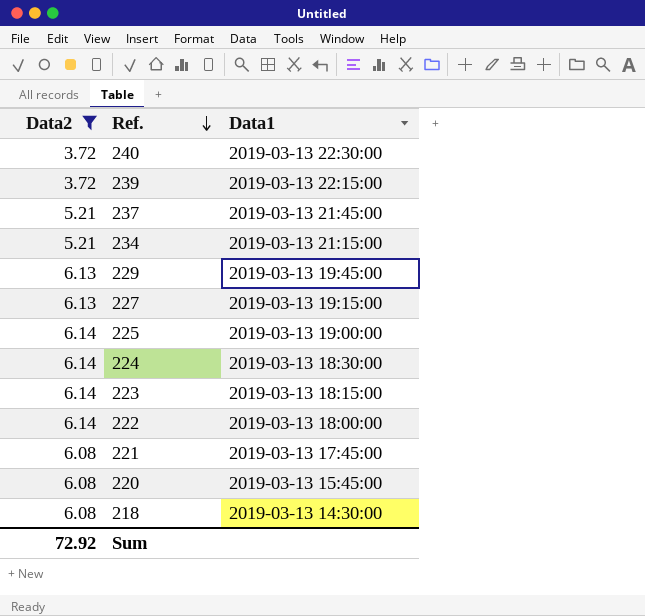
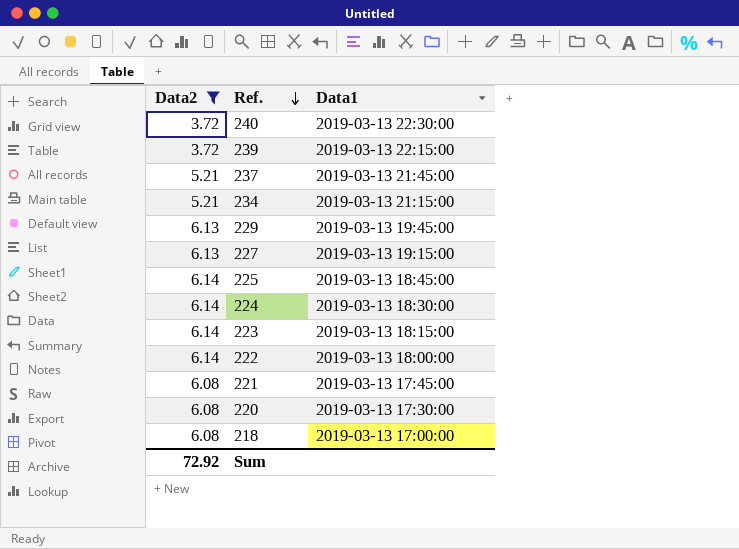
225 | Data1: 2019-03-13 19:00:00 -> 2019-03-13 18:45:00
220 | Data1: 2019-03-13 15:45:00 -> 2019-03-13 17:30:00
218 | Data1: 2019-03-13 14:30:00 -> 2019-03-13 17:00:00

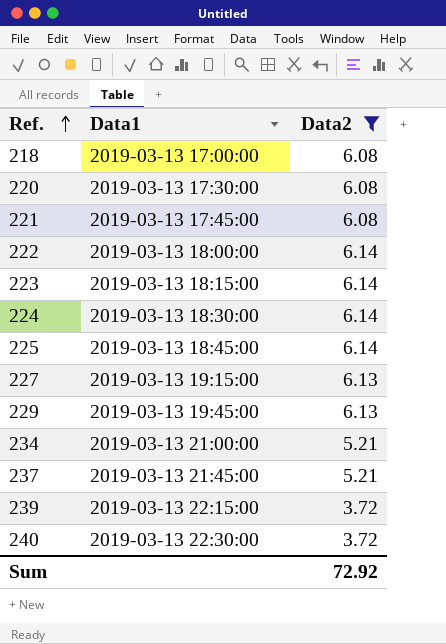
row order: Ref. descending -> Ref. ascending
column Data2 | position: 1 -> 3
234 | Data1: 2019-03-13 21:15:00 -> 2019-03-13 21:00:00

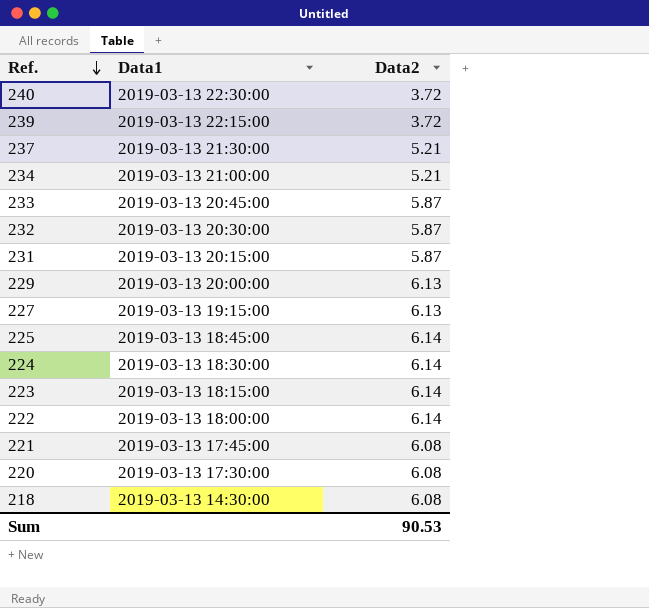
filter: Data2 != 5.87 -> none
row order: Ref. ascending -> Ref. descending
237 | Data1: 2019-03-13 21:45:00 -> 2019-03-13 21:30:00
229 | Data1: 2019-03-13 19:45:00 -> 2019-03-13 20:00:00
218 | Data1: 2019-03-13 17:00:00 -> 2019-03-13 14:30:00
Sum | Data2: 72.92 -> 90.53

